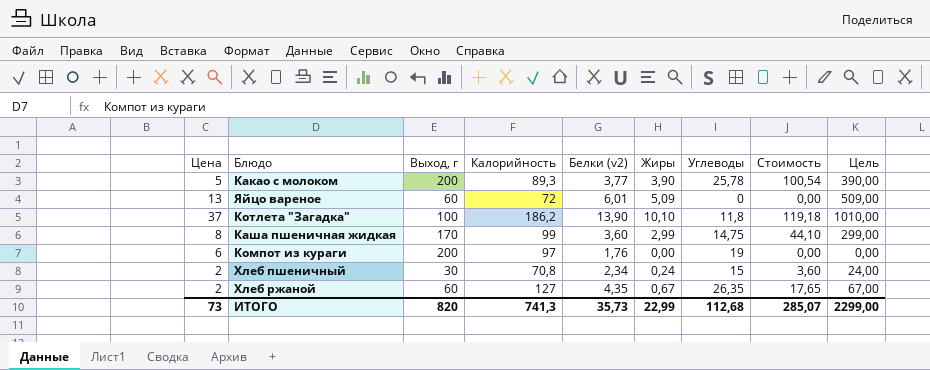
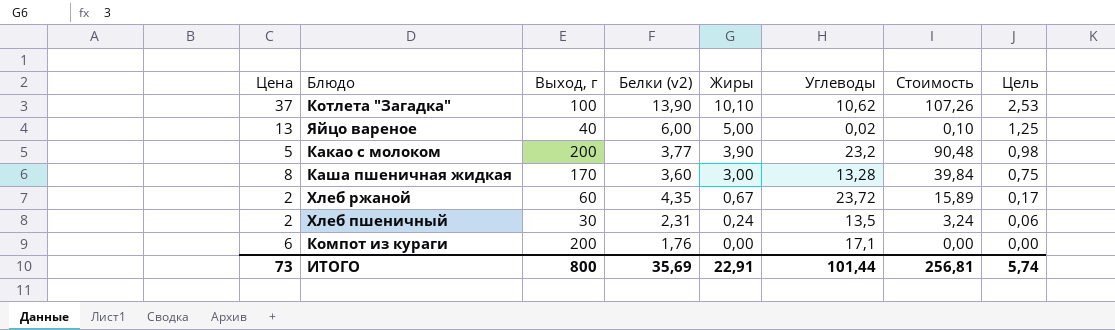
row order: none -> Жиры descending
column Калорийность | position: 4 -> none
column Цель | formula: [Жиры] * 100 -> [Жиры] * 0,25
Котлета "Загадка" | Углеводы: 11,8 -> 10,62
Котлета "Загадка" | Стоимость: 119,18 -> 107,26
Яйцо вареное | Выход, г: 60 -> 40
Яйцо вареное | Белки (v2): 6,01 -> 6,00
Яйцо вареное | Жиры: 5,09 -> 5,00
Яйцо вареное | Углеводы: 0 -> 0,02
Яйцо вареное | Стоимость: 0,00 -> 0,10
Какао с молоком | Углеводы: 25,78 -> 23,2
Какао с молоком | Стоимость: 100,54 -> 90,48
Каша пшеничная жидкая | Жиры: 2,99 -> 3,00
Каша пшеничная жидкая | Углеводы: 14,75 -> 13,28
Каша пшеничная жидкая | Стоимость: 44,10 -> 39,84
Хлеб ржаной | Углеводы: 26,35 -> 23,72
Хлеб ржаной | Стоимость: 17,65 -> 15,89
Хлеб пшеничный | Белки (v2): 2,34 -> 2,31
Хлеб пшеничный | Углеводы: 15 -> 13,5
Хлеб пшеничный | Стоимость: 3,60 -> 3,24
Компот из кураги | Углеводы: 19 -> 17,1
ИТОГО | Выход, г: 820 -> 800
ИТОГО | Белки (v2): 35,73 -> 35,69
ИТОГО | Жиры: 22,99 -> 22,91
ИТОГО | Углеводы: 112,68 -> 101,44
ИТОГО | Стоимость: 285,07 -> 256,81
ИТОГО | Цель: 2299,00 -> 5,74

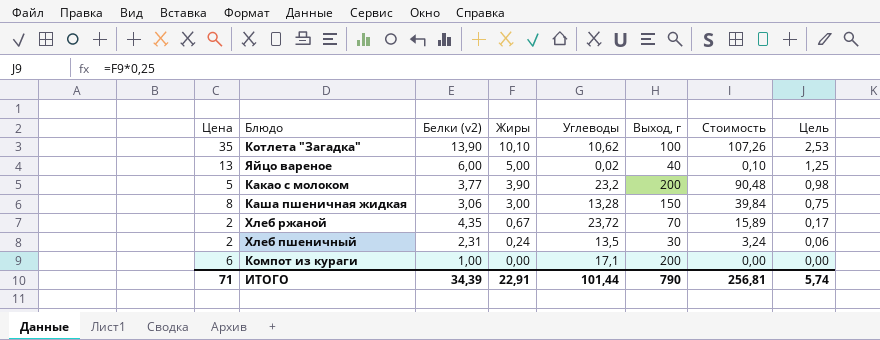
column Выход, г | position: 3 -> 6
Котлета "Загадка" | Цена: 37 -> 35
Каша пшеничная жидкая | Белки (v2): 3,60 -> 3,06
Каша пшеничная жидкая | Выход, г: 170 -> 150
Хлеб ржаной | Выход, г: 60 -> 70
Компот из кураги | Белки (v2): 1,76 -> 1,00
ИТОГО | Цена: 73 -> 71
ИТОГО | Белки (v2): 35,69 -> 34,39
ИТОГО | Выход, г: 800 -> 790

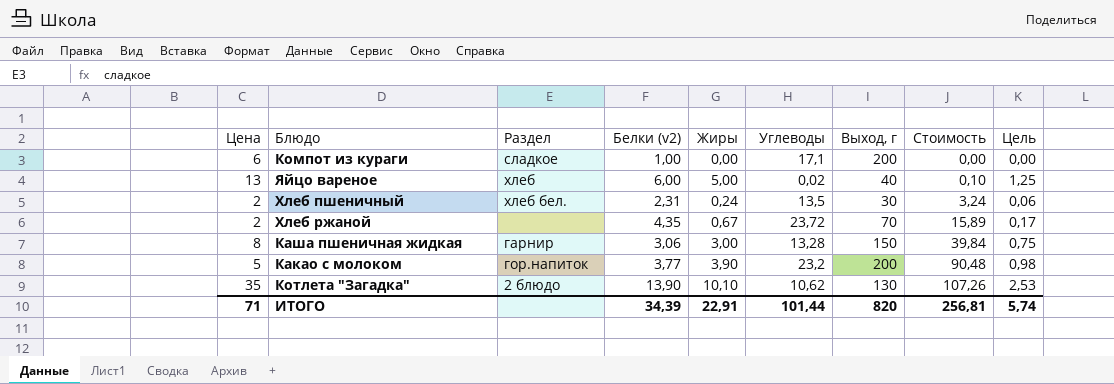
row order: Жиры descending -> Стоимость ascending
column Раздел | position: none -> 3
Котлета "Загадка" | Выход, г: 100 -> 130
ИТОГО | Выход, г: 790 -> 820

